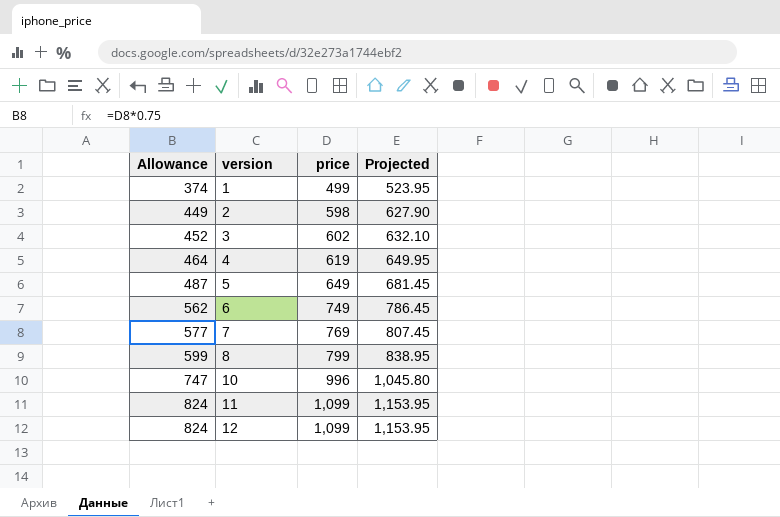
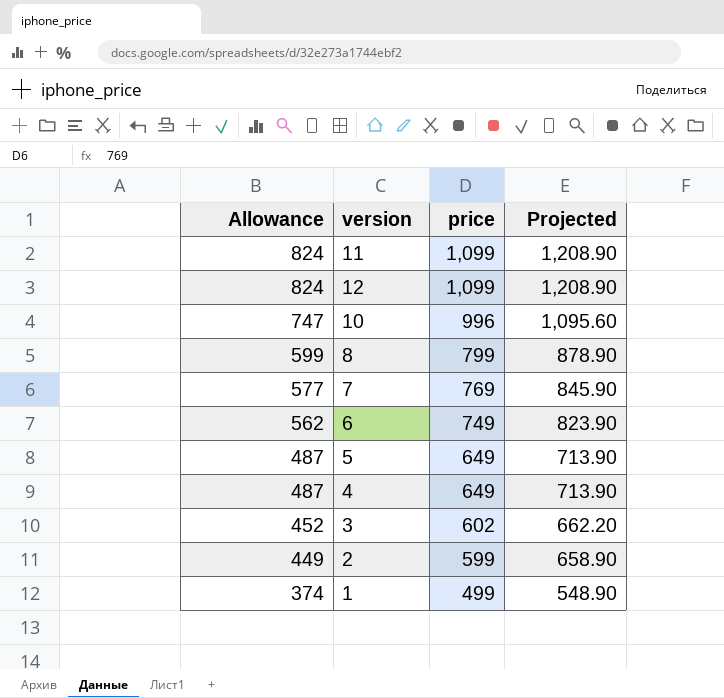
row order: Allowance ascending -> Allowance descending
column Projected | formula: [price] * 1.05 -> [price] * 1.1
4 | Allowance: 464 -> 487
4 | price: 619 -> 649
2 | price: 598 -> 599

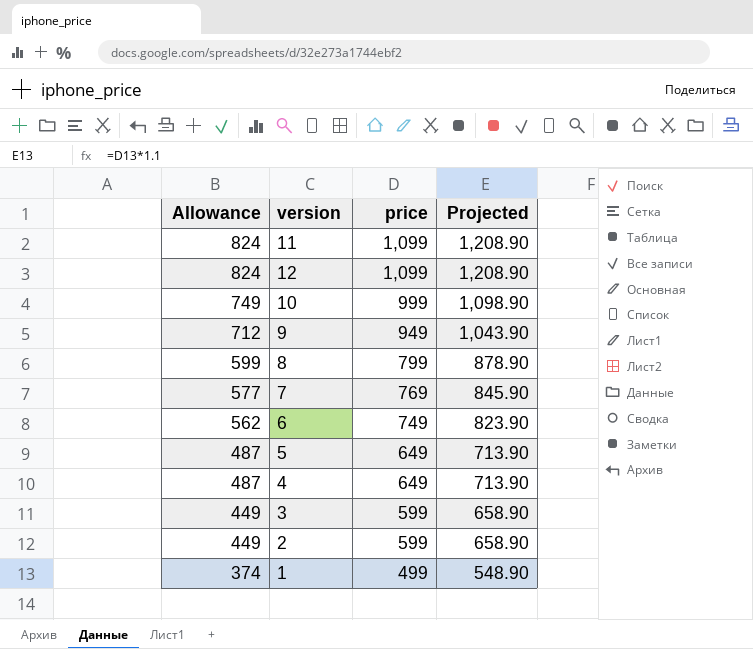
10 | Allowance: 747 -> 749
10 | price: 996 -> 999
10 | Projected: 1,095.60 -> 1,098.90
row 9: none -> 712 | 949 | 1,043.90
3 | Allowance: 452 -> 449
3 | price: 602 -> 599
3 | Projected: 662.20 -> 658.90

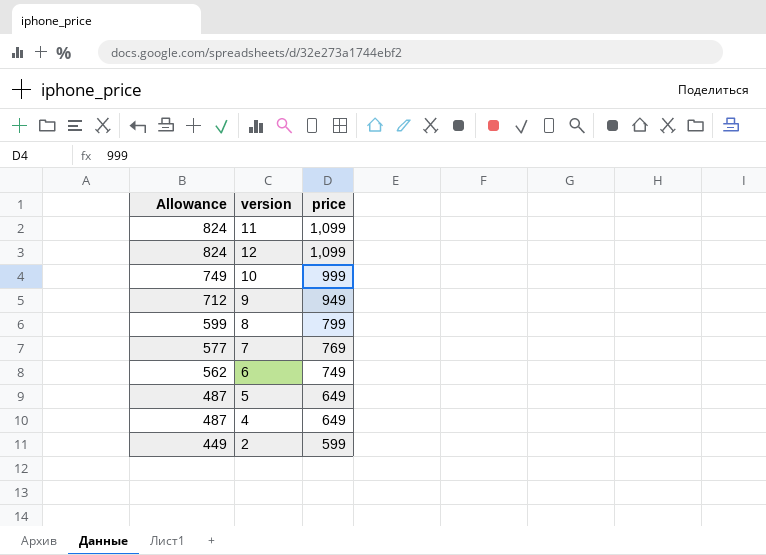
column Projected | formula: [price] * 1.1 -> none
row 3: 449 | 599 | 658.90 -> none
row 1: 374 | 499 | 548.90 -> none

